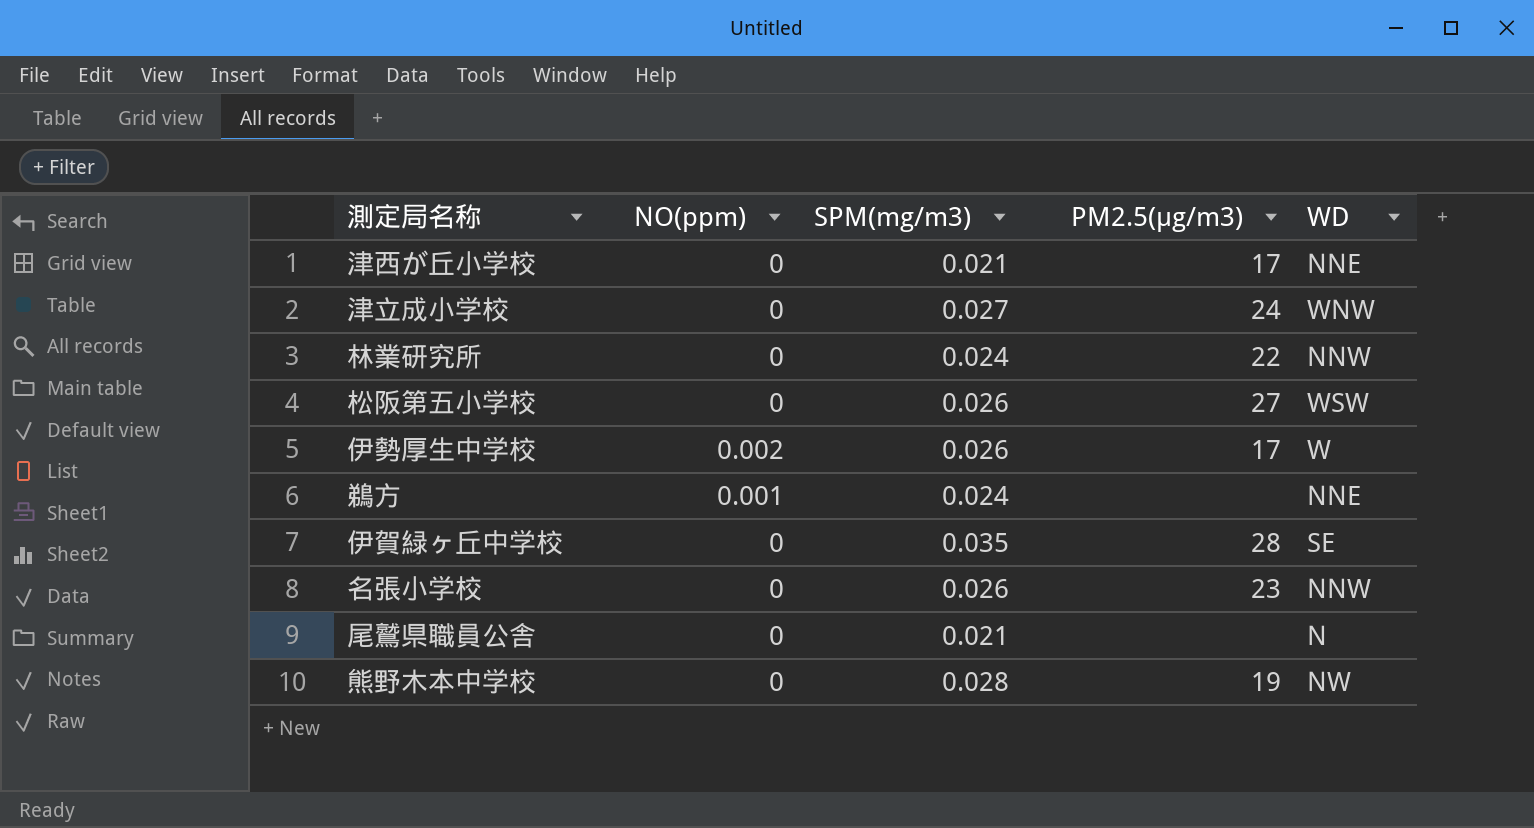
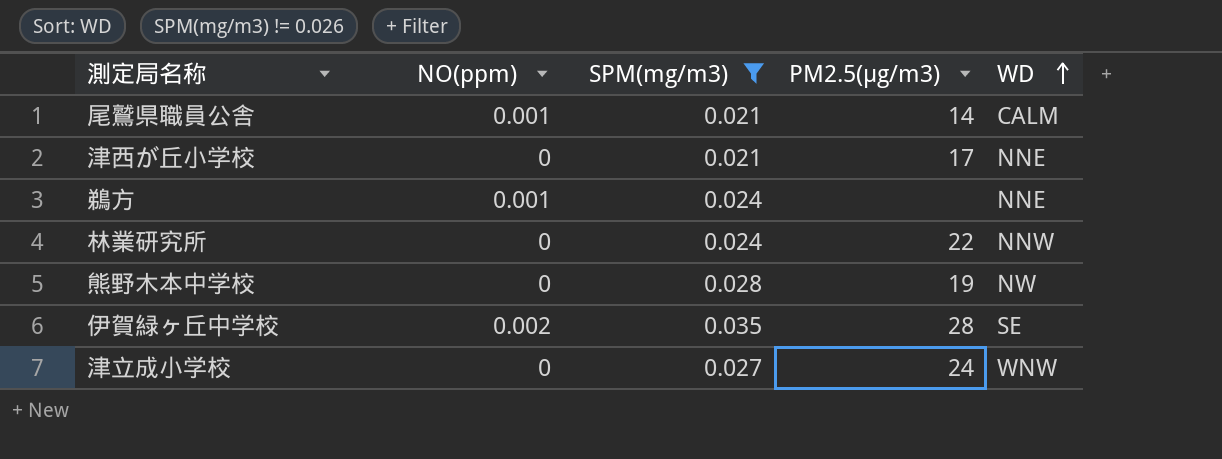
filter: none -> SPM(mg/m3) != 0.026
row order: none -> WD ascending
尾鷲県職員公舎 | NO(ppm): 0 -> 0.001
尾鷲県職員公舎 | PM2.5(μg/m3): none -> 14
尾鷲県職員公舎 | WD: N -> CALM
伊賀緑ヶ丘中学校 | NO(ppm): 0 -> 0.002

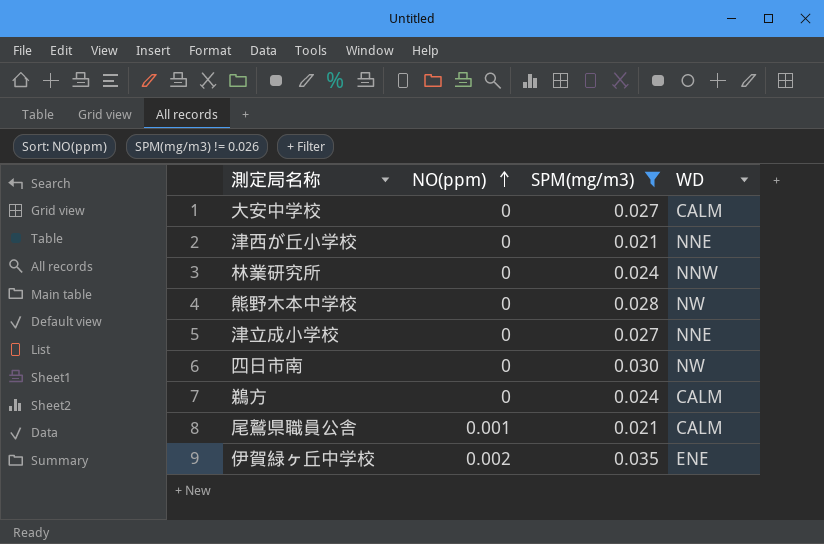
row order: WD ascending -> NO(ppm) ascending
column PM2.5(μg/m3) | position: 4 -> none
row 大安中学校: none -> 0 | 0.027 | CALM
津立成小学校 | WD: WNW -> NNE
row 四日市南: none -> 0 | 0.030 | NW
鵜方 | NO(ppm): 0.001 -> 0
鵜方 | WD: NNE -> CALM
伊賀緑ヶ丘中学校 | WD: SE -> ENE

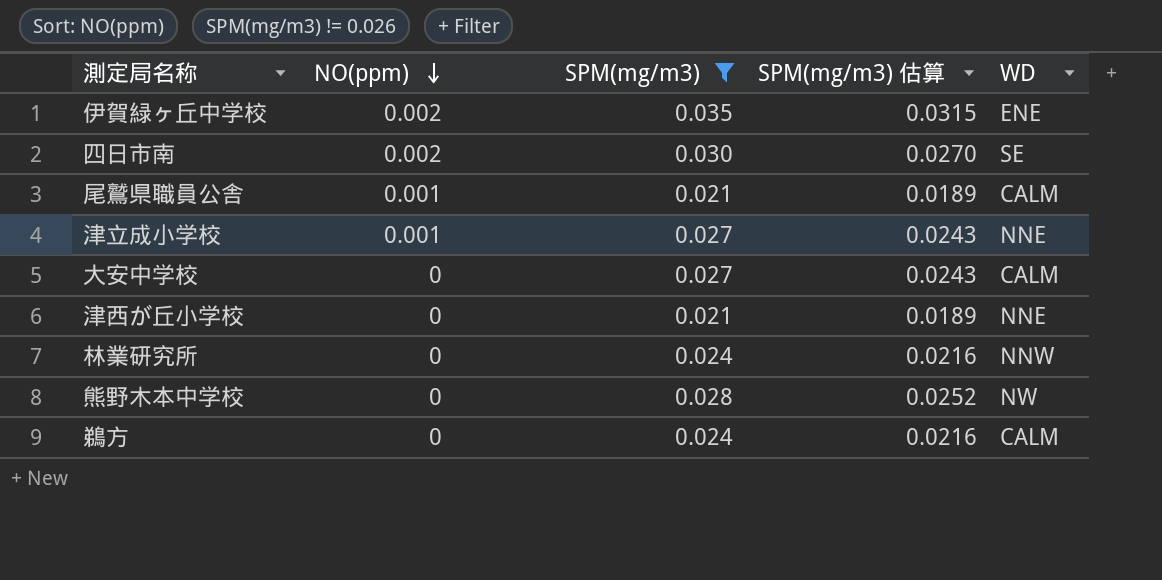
row order: NO(ppm) ascending -> NO(ppm) descending
column SPM(mg/m3) 估算 | formula: none -> [SPM(mg/m3)] * 0.9
四日市南 | NO(ppm): 0 -> 0.002
四日市南 | WD: NW -> SE
津立成小学校 | NO(ppm): 0 -> 0.001

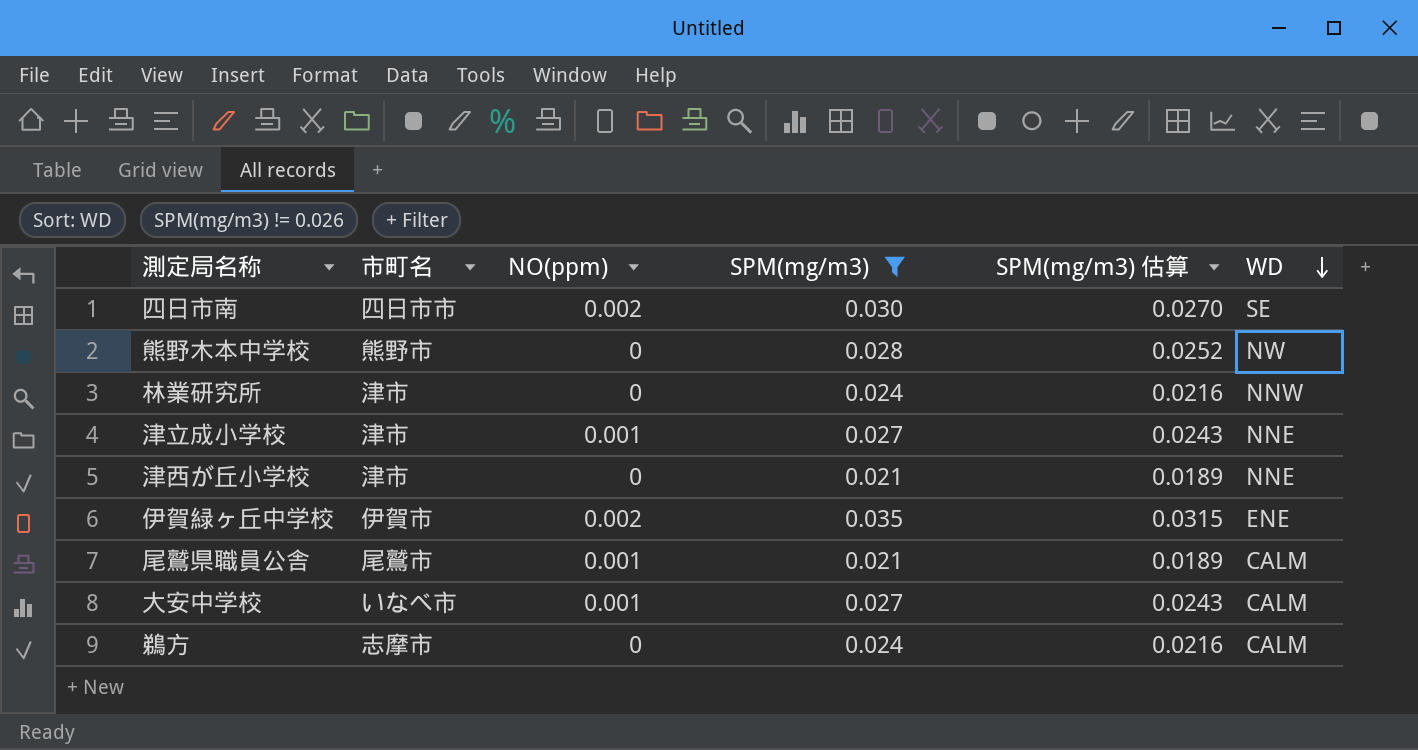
row order: NO(ppm) descending -> WD descending
column 市町名 | position: none -> 2
大安中学校 | NO(ppm): 0 -> 0.001

